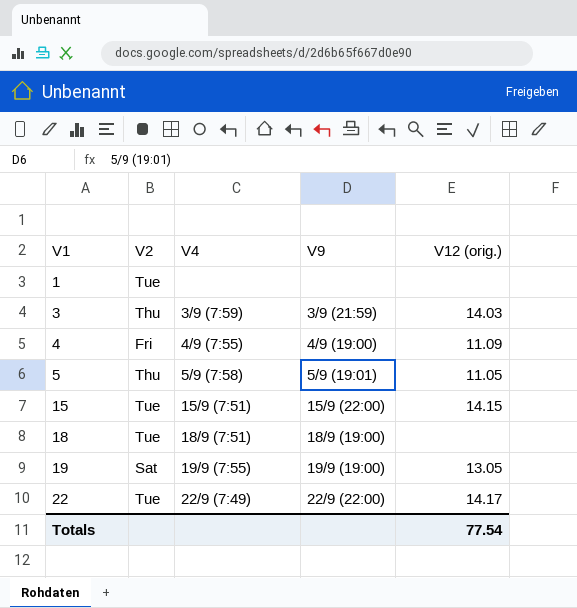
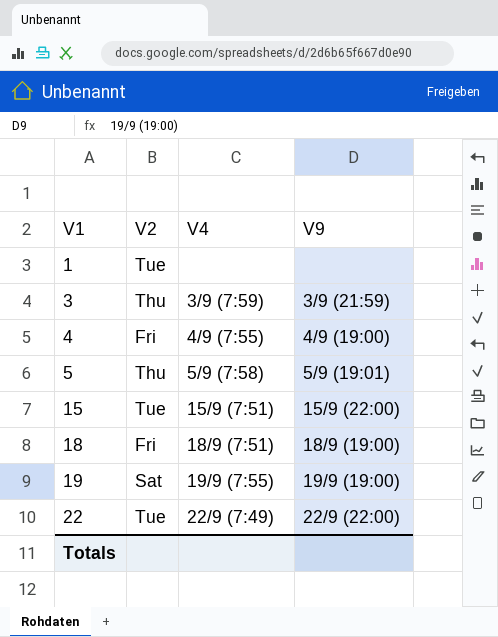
column V12 (orig.) | position: 5 -> none
18 | V2: Tue -> Fri

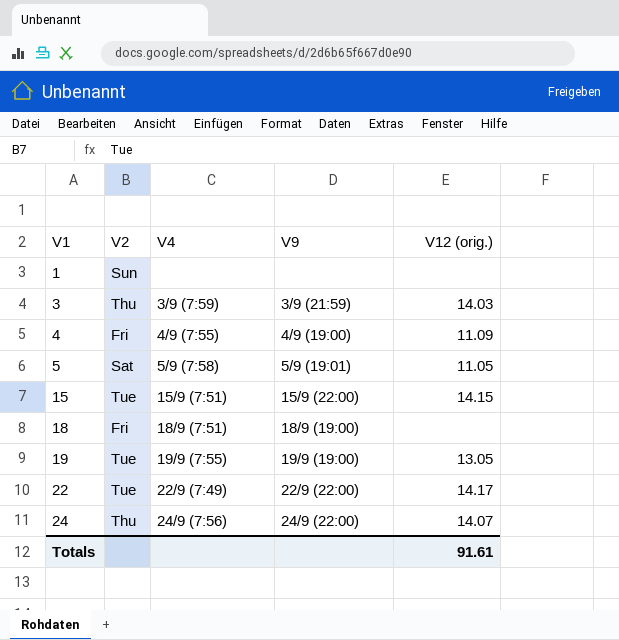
column V12 (orig.) | position: none -> 5
1 | V2: Tue -> Sun
5 | V2: Thu -> Sat
19 | V2: Sat -> Tue
row 24: none -> Thu | 24/9 (7:56) | 24/9 (22:00) | 14.07

